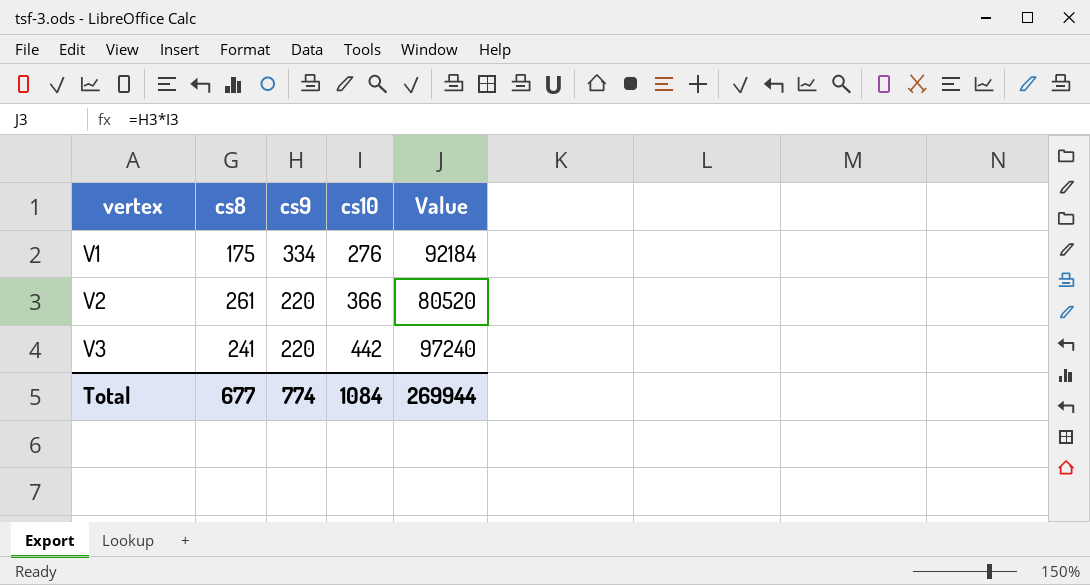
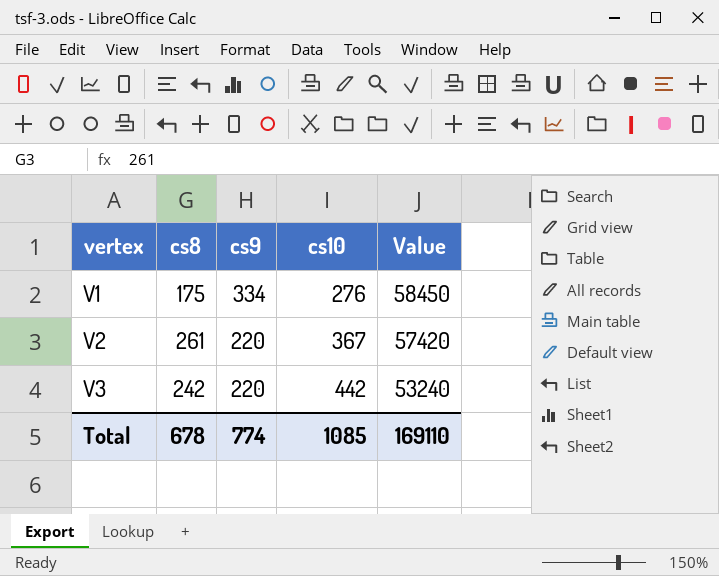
column Value | formula: [cs9] * [cs10] -> [cs8] * [cs9]
V2 | cs10: 366 -> 367
V3 | cs8: 241 -> 242
Total | cs8: 677 -> 678
Total | cs10: 1084 -> 1085
Total | Value: 269944 -> 169110

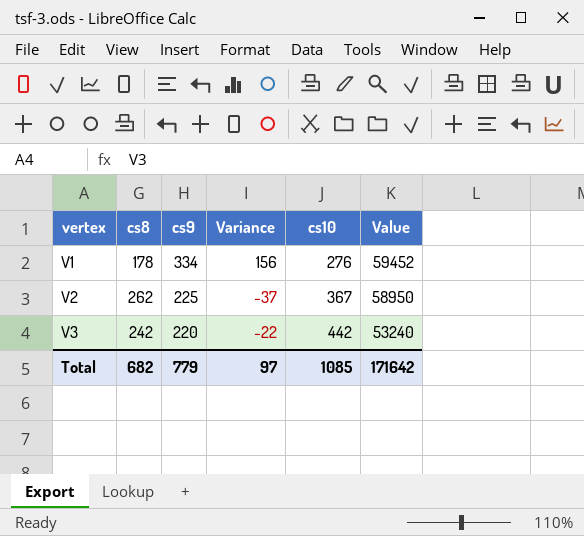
column Variance | formula: none -> [cs9] - [cs8]
V1 | cs8: 175 -> 178
V1 | Value: 58450 -> 59452
V2 | cs8: 261 -> 262
V2 | cs9: 220 -> 225
V2 | Value: 57420 -> 58950
Total | cs8: 678 -> 682
Total | cs9: 774 -> 779
Total | Value: 169110 -> 171642

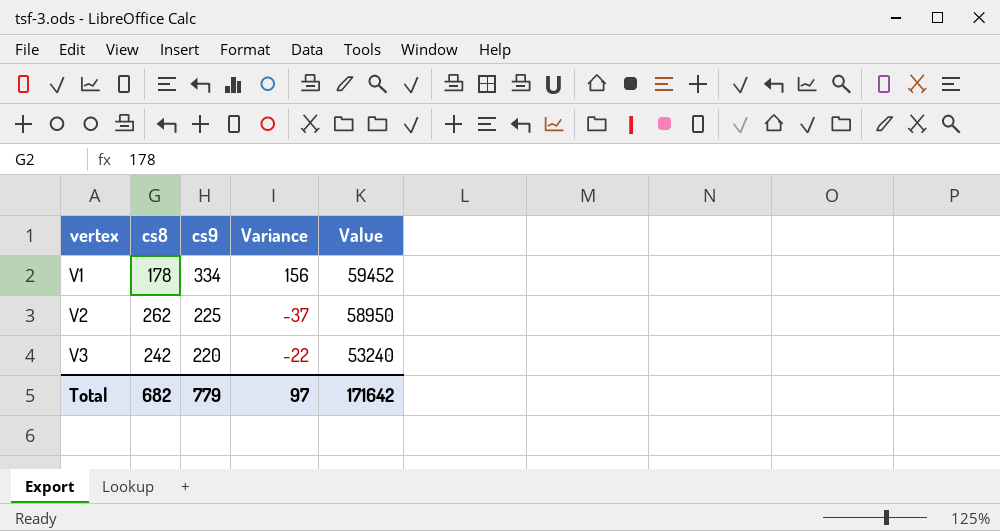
column cs10 | position: 5 -> none

